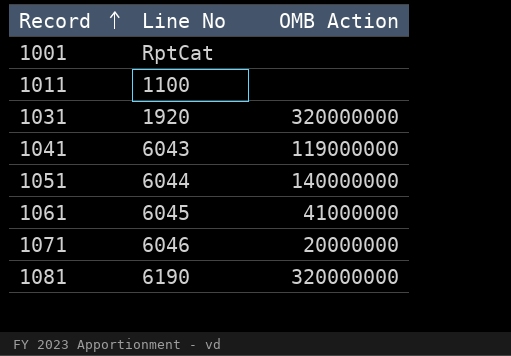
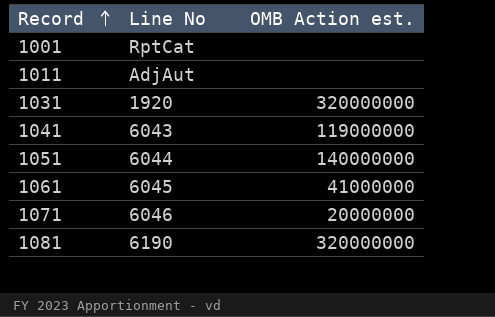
column name: OMB Action -> OMB Action est.
1011 | Line No: 1100 -> AdjAut

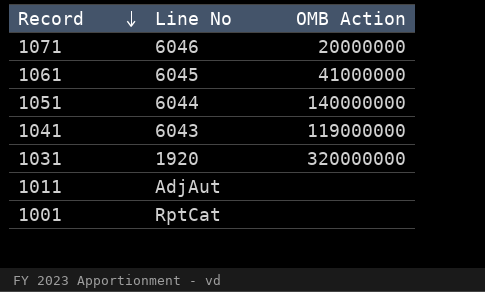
row order: Record ascending -> Record descending
column name: OMB Action est. -> OMB Action
row 1081: 6190 | 320000000 -> none

